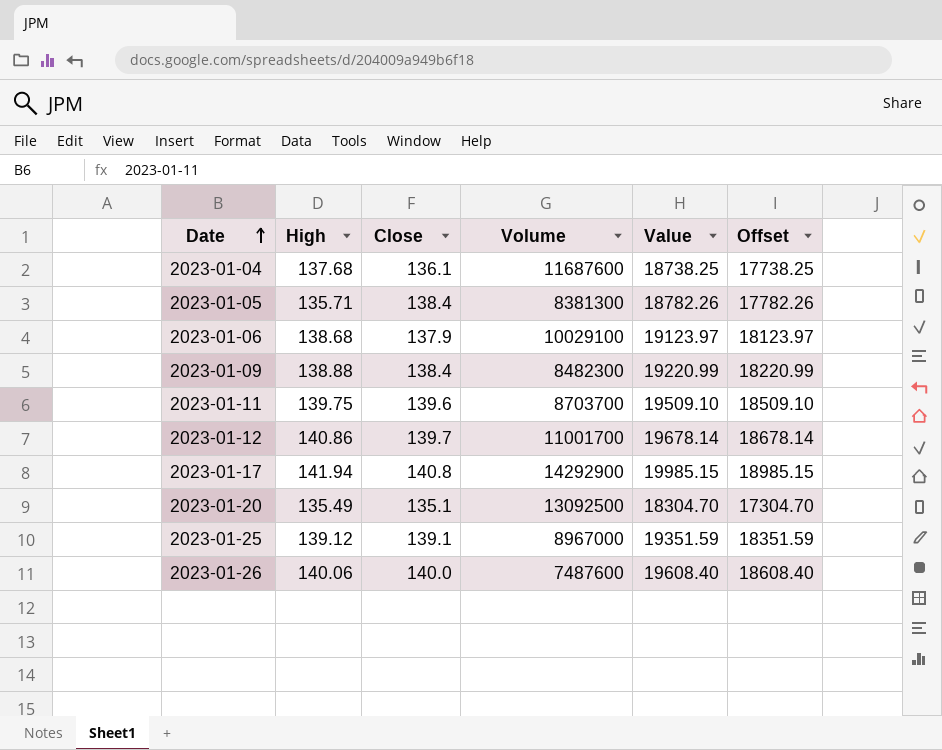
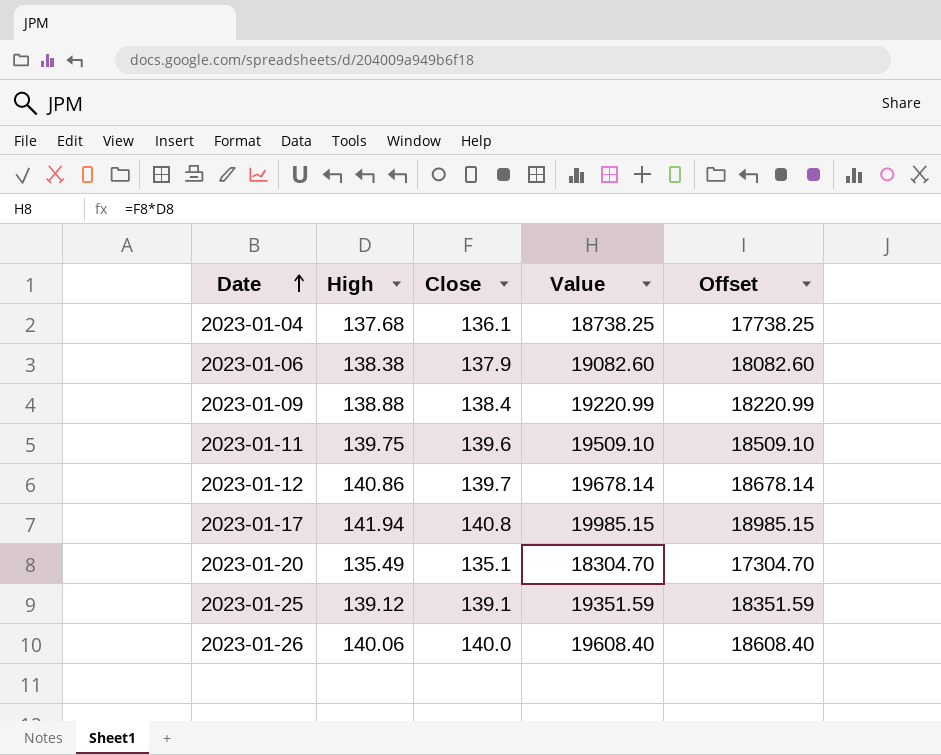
column Volume | position: 4 -> none
row 2023-01-05: 135.71 | 138.4 | 8381300 | 18782.26 | 17782.26 -> none
2023-01-06 | High: 138.68 -> 138.38
2023-01-06 | Value: 19123.97 -> 19082.60
2023-01-06 | Offset: 18123.97 -> 18082.60

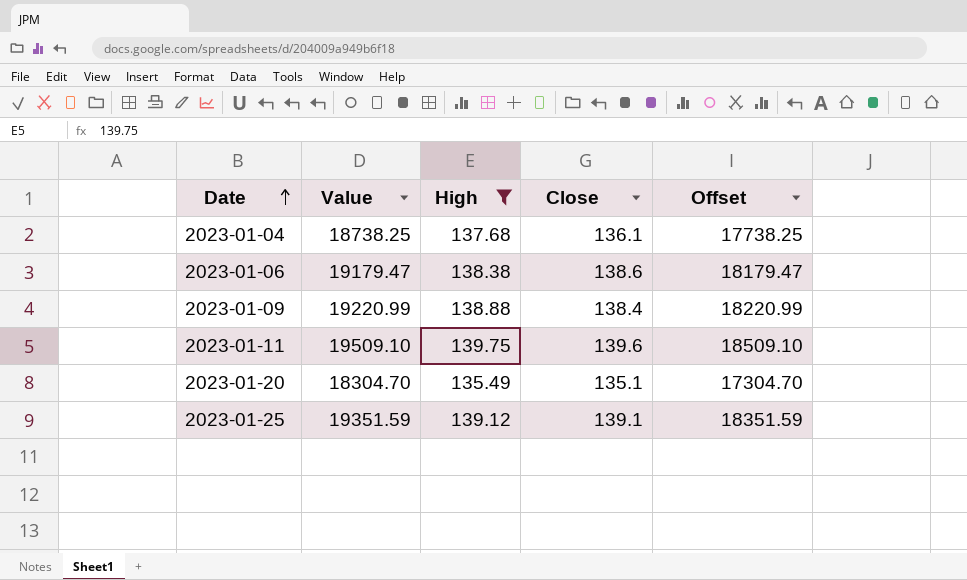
filter: none -> High <= 139.75
column Value | position: 4 -> 2
2023-01-06 | Value: 19082.60 -> 19179.47
2023-01-06 | Close: 137.9 -> 138.6
2023-01-06 | Offset: 18082.60 -> 18179.47

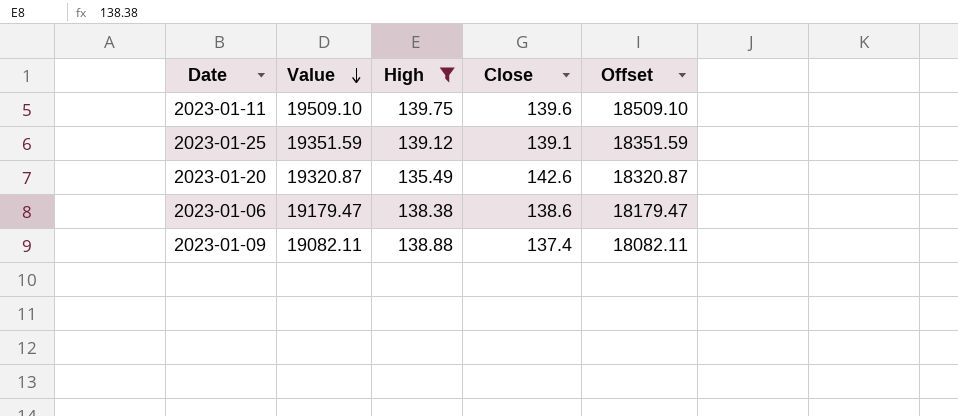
row order: Date ascending -> Value descending
row 2023-01-04: 18738.25 | 137.68 | 136.1 | 17738.25 -> none
2023-01-20 | Value: 18304.70 -> 19320.87
2023-01-20 | Close: 135.1 -> 142.6
2023-01-20 | Offset: 17304.70 -> 18320.87
2023-01-09 | Value: 19220.99 -> 19082.11
2023-01-09 | Close: 138.4 -> 137.4
2023-01-09 | Offset: 18220.99 -> 18082.11

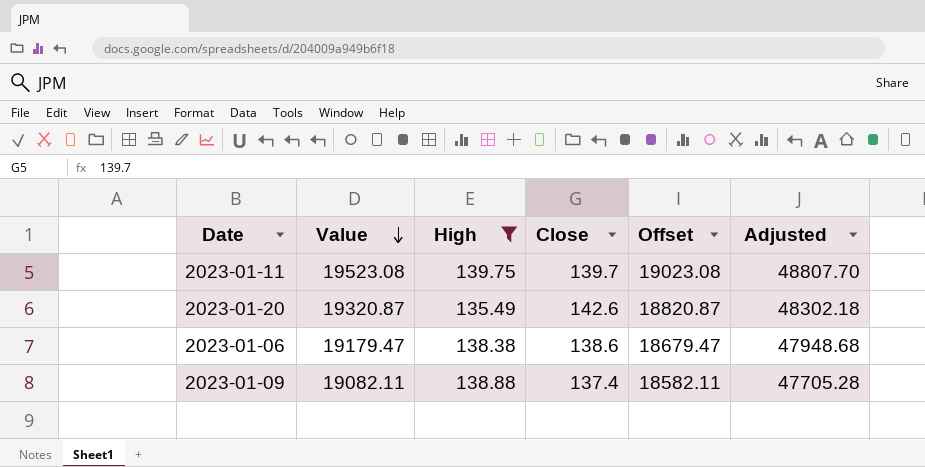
column Offset | formula: [Value] - 1000 -> [Value] - 500
column Adjusted | formula: none -> [Value] * 2.5
row 2023-01-25: 19351.59 | 139.12 | 139.1 | 18351.59 -> none
2023-01-11 | Value: 19509.10 -> 19523.08
2023-01-11 | Close: 139.6 -> 139.7

